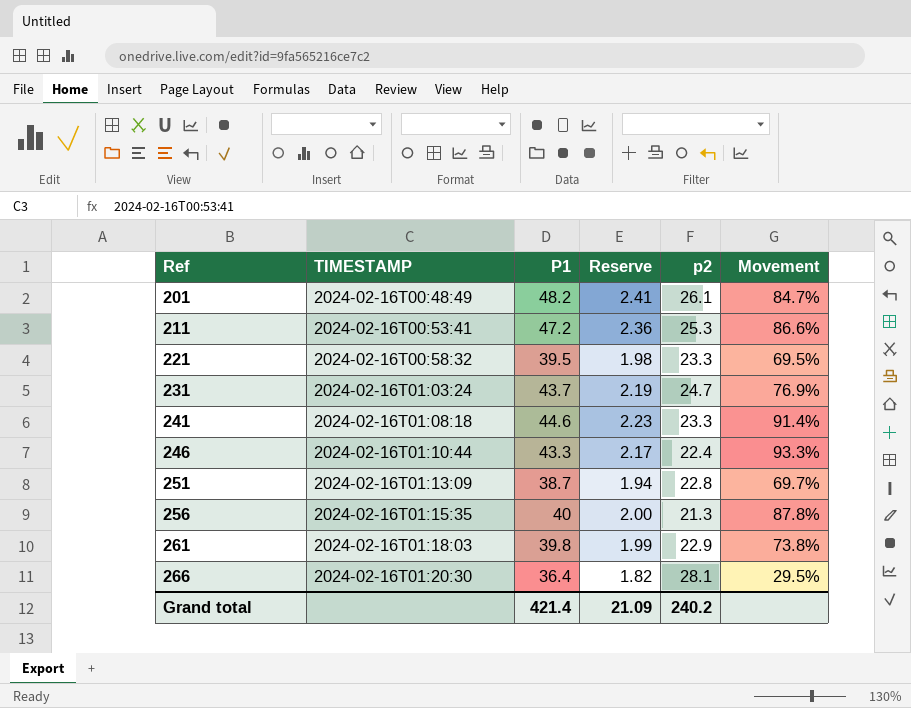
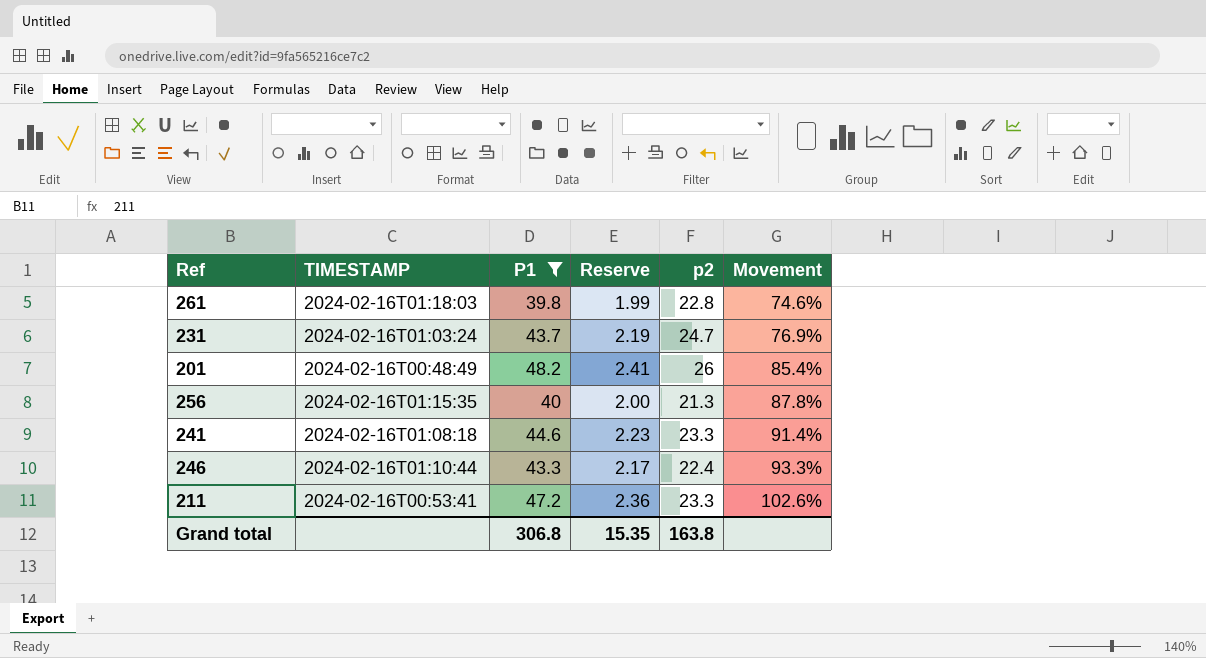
filter: none -> P1 >= 39.8
row order: Ref ascending -> Movement ascending
261 | p2: 22.9 -> 22.8
261 | Movement: 73.8% -> 74.6%
201 | p2: 26.1 -> 26
201 | Movement: 84.7% -> 85.4%
211 | p2: 25.3 -> 23.3
211 | Movement: 86.6% -> 102.6%
Grand total | P1: 421.4 -> 306.8
Grand total | Reserve: 21.09 -> 15.35
Grand total | p2: 240.2 -> 163.8

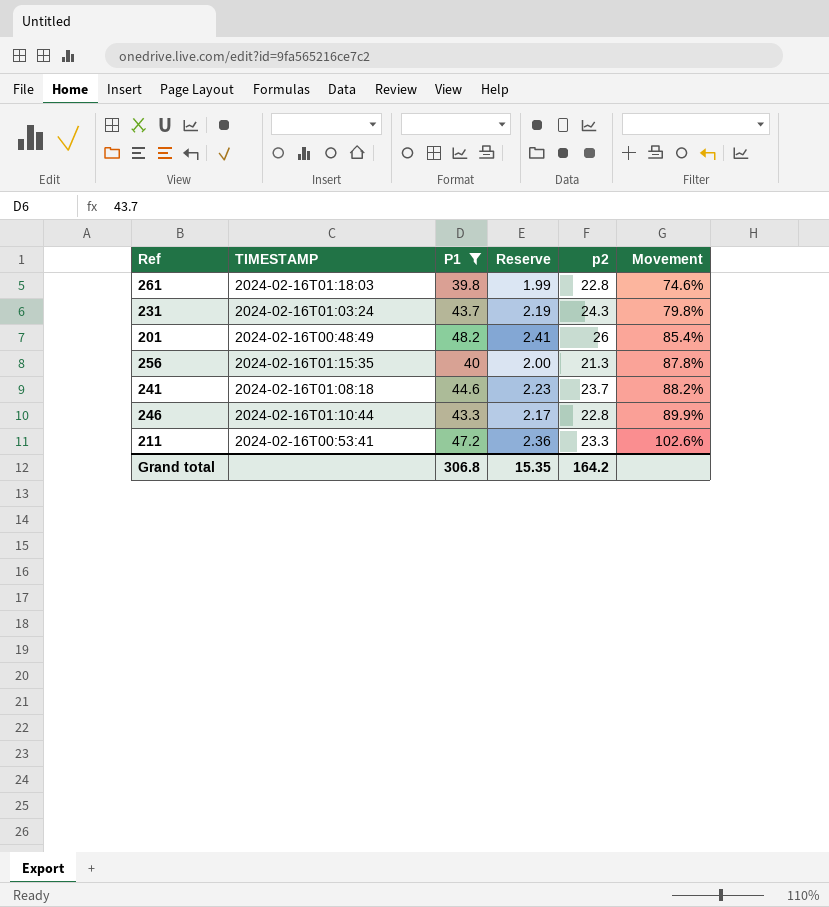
231 | p2: 24.7 -> 24.3
231 | Movement: 76.9% -> 79.8%
241 | p2: 23.3 -> 23.7
241 | Movement: 91.4% -> 88.2%
246 | p2: 22.4 -> 22.8
246 | Movement: 93.3% -> 89.9%
Grand total | p2: 163.8 -> 164.2

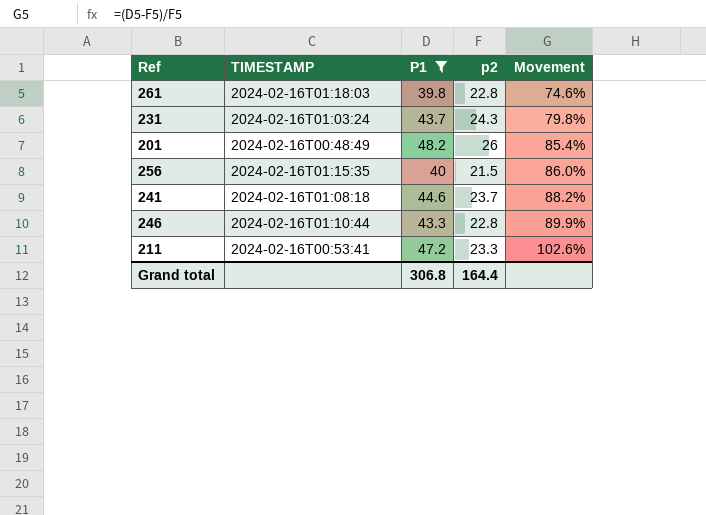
column Reserve | formula: [P1] * 0.05 -> none
256 | p2: 21.3 -> 21.5
256 | Movement: 87.8% -> 86.0%
Grand total | p2: 164.2 -> 164.4

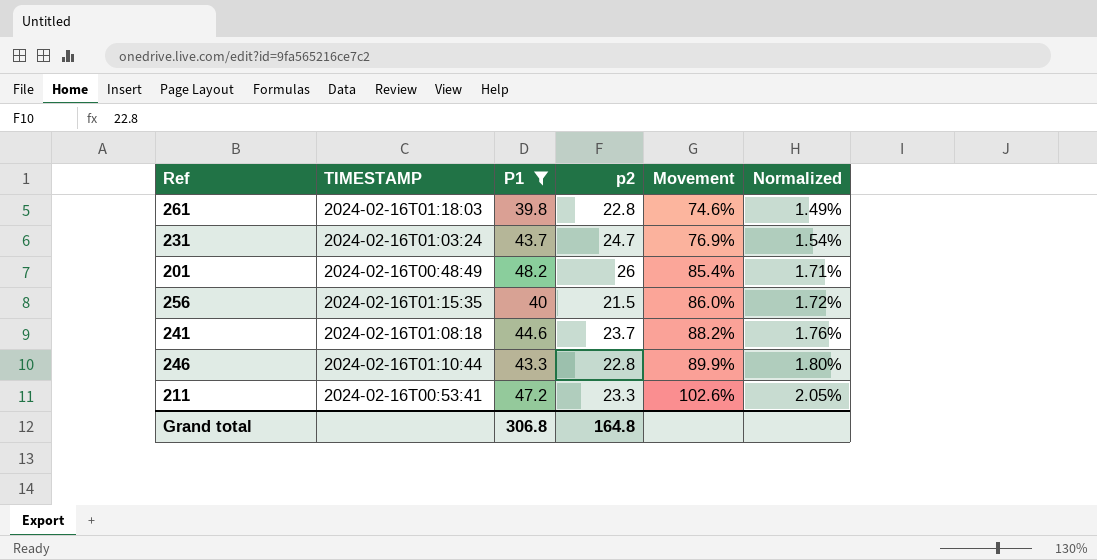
column Normalized | formula: none -> [Movement] * 0.02
231 | p2: 24.3 -> 24.7
231 | Movement: 79.8% -> 76.9%
Grand total | p2: 164.4 -> 164.8

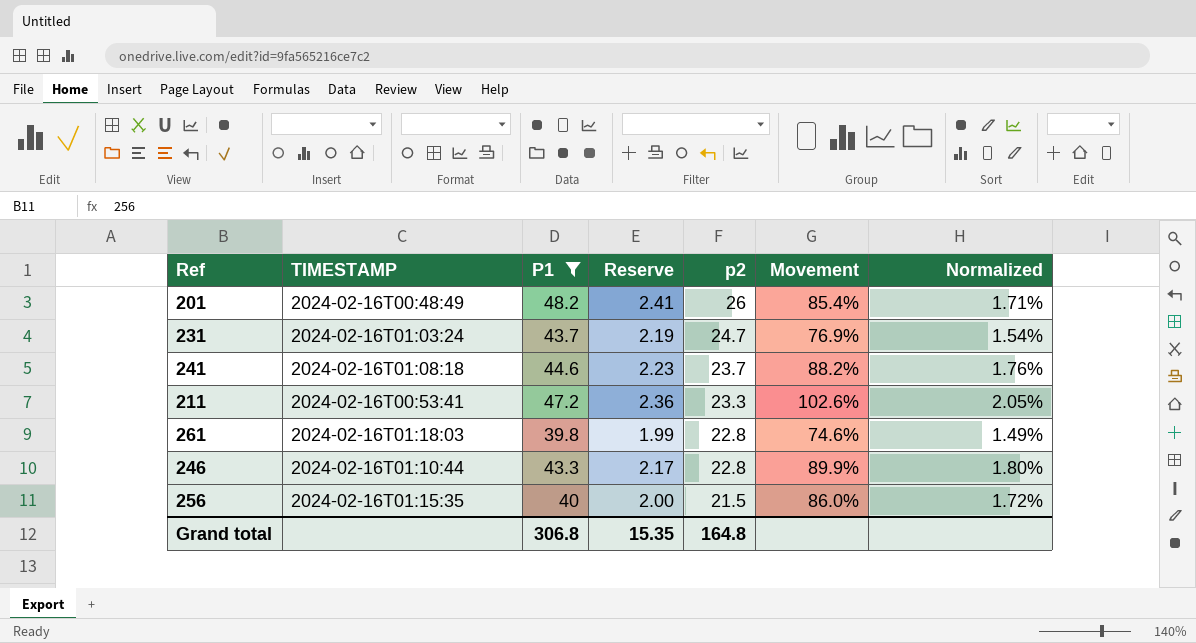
row order: Movement ascending -> p2 descending
column Reserve | formula: none -> [P1] * 0.05

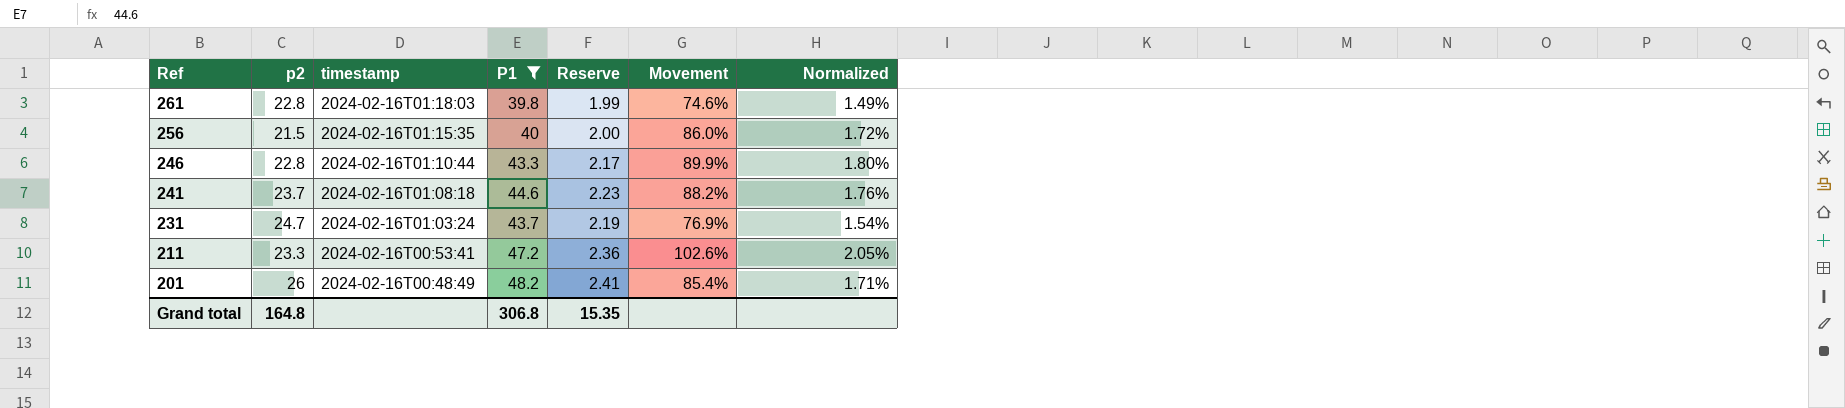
row order: p2 descending -> Ref descending
column p2 | position: 5 -> 2
column name: TIMESTAMP -> timestamp

